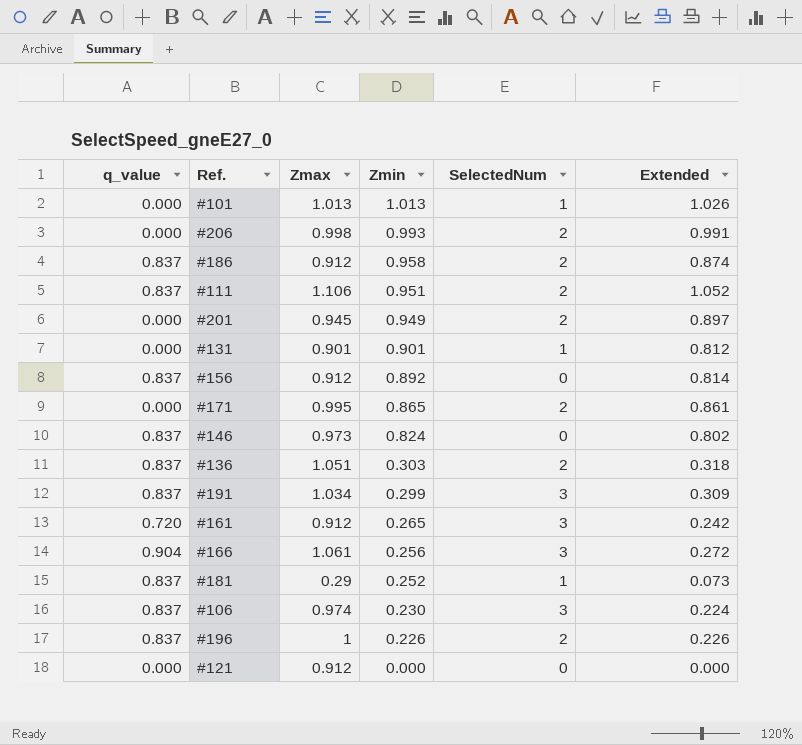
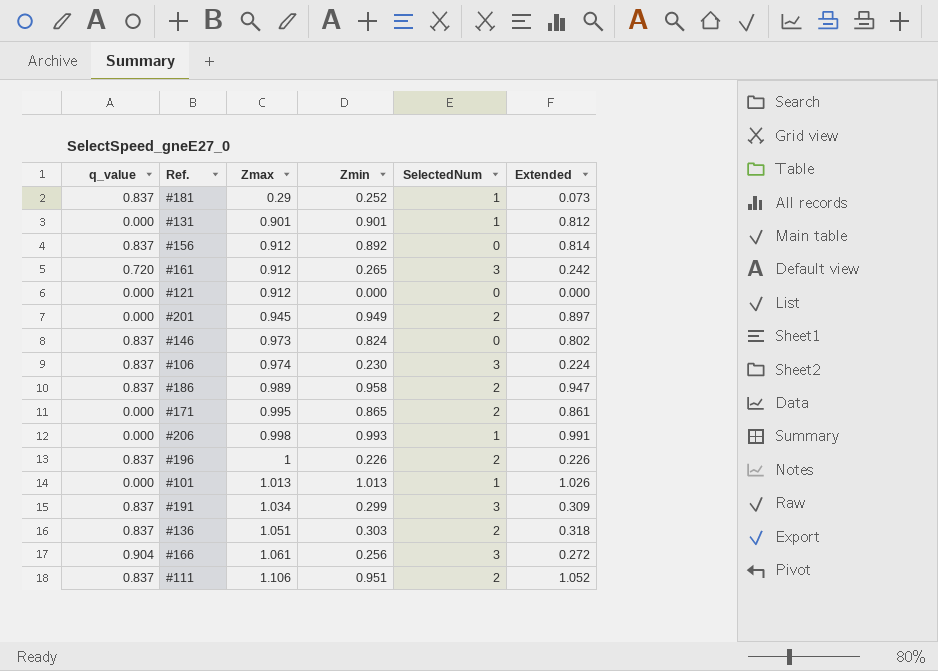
row order: Zmin descending -> Zmax ascending
#186 | Zmax: 0.912 -> 0.989
#186 | Extended: 0.874 -> 0.947
#206 | SelectedNum: 2 -> 1

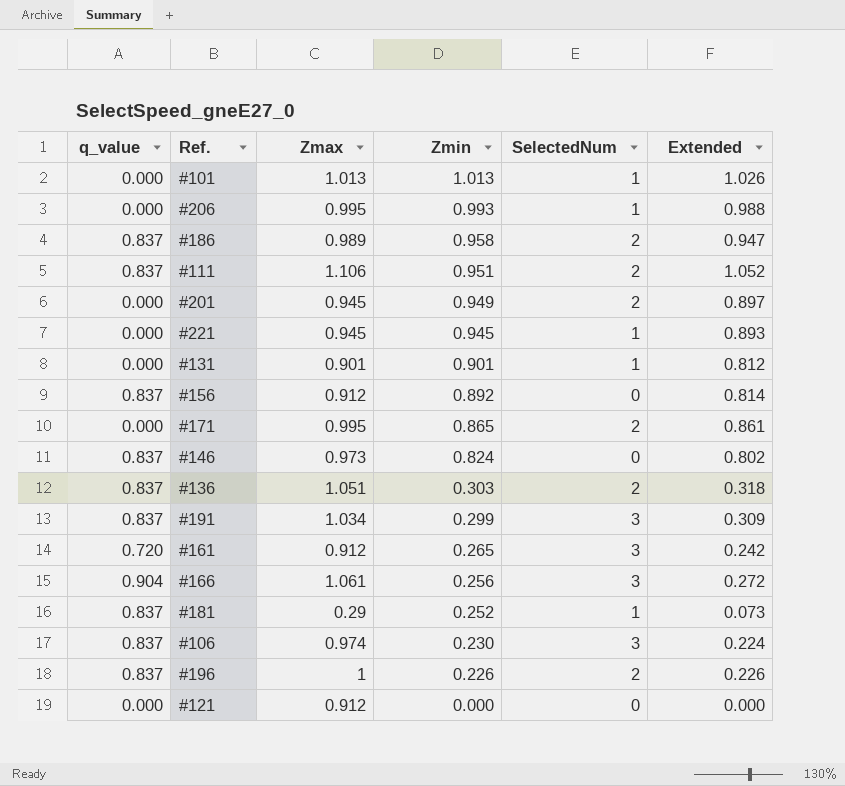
row order: Zmax ascending -> Zmin descending
#206 | Zmax: 0.998 -> 0.995
#206 | Extended: 0.991 -> 0.988
row #221: none -> 0.000 | 0.945 | 0.945 | 1 | 0.893

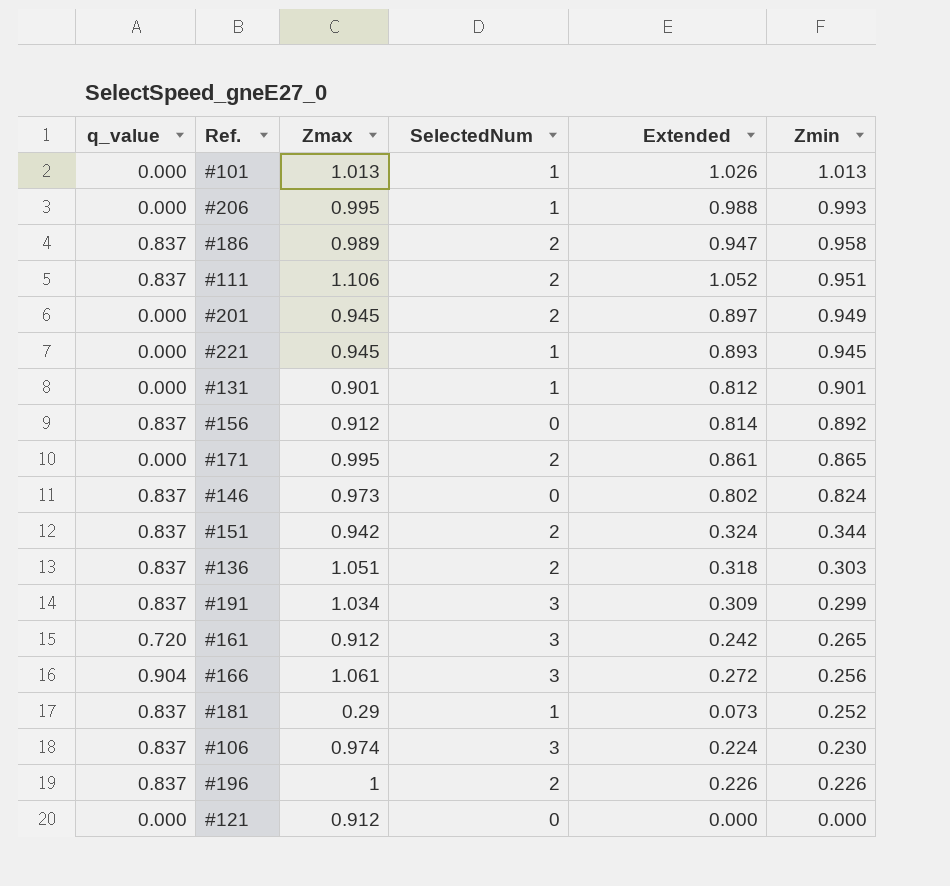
column Zmin | position: 4 -> 6
row #151: none -> 0.837 | 0.942 | 2 | 0.324 | 0.344

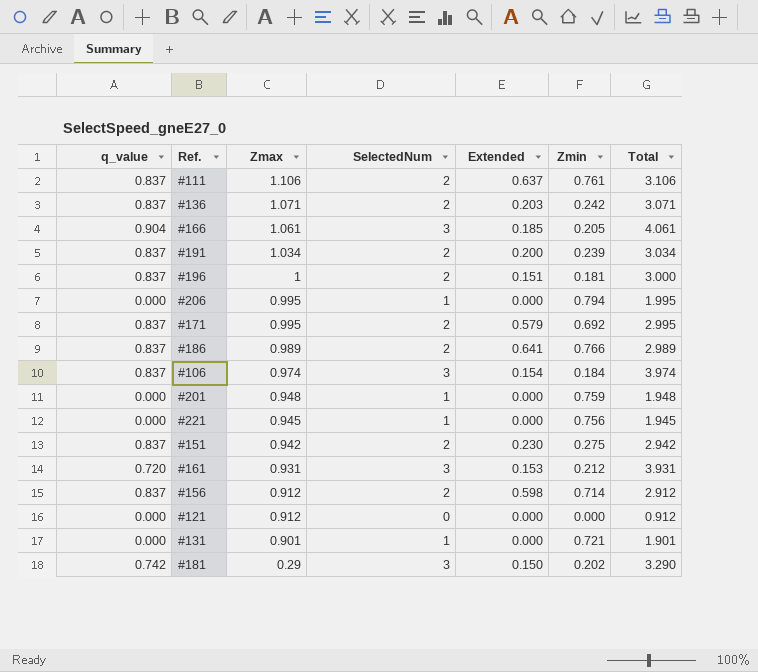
row order: Zmin descending -> Zmax descending
column Extended | formula: [Zmax] * [Zmin] -> [q_value] * [Zmin]
column Total | formula: none -> [Zmax] + [SelectedNum]
row #101: 0.000 | 1.013 | 1 | 1.026 | 1.013 -> none
row #146: 0.837 | 0.973 | 0 | 0.802 | 0.824 -> none
#111 | Zmin: 0.951 -> 0.761
#136 | Zmax: 1.051 -> 1.071
#136 | Zmin: 0.303 -> 0.242
#166 | Zmin: 0.256 -> 0.205
#191 | SelectedNum: 3 -> 2
#191 | Zmin: 0.299 -> 0.239
#196 | Zmin: 0.226 -> 0.181
#206 | Zmin: 0.993 -> 0.794
#171 | q_value: 0.000 -> 0.837
#171 | Zmin: 0.865 -> 0.692
#186 | Zmin: 0.958 -> 0.766
#106 | Zmin: 0.230 -> 0.184
#201 | Zmax: 0.945 -> 0.948
#201 | SelectedNum: 2 -> 1
#201 | Zmin: 0.949 -> 0.759
#221 | Zmin: 0.945 -> 0.756
#151 | Zmin: 0.344 -> 0.275
#161 | Zmax: 0.912 -> 0.931
#161 | Zmin: 0.265 -> 0.212
#156 | SelectedNum: 0 -> 2
#156 | Zmin: 0.892 -> 0.714
#131 | Zmin: 0.901 -> 0.721
#181 | q_value: 0.837 -> 0.742
#181 | SelectedNum: 1 -> 3
#181 | Zmin: 0.252 -> 0.202

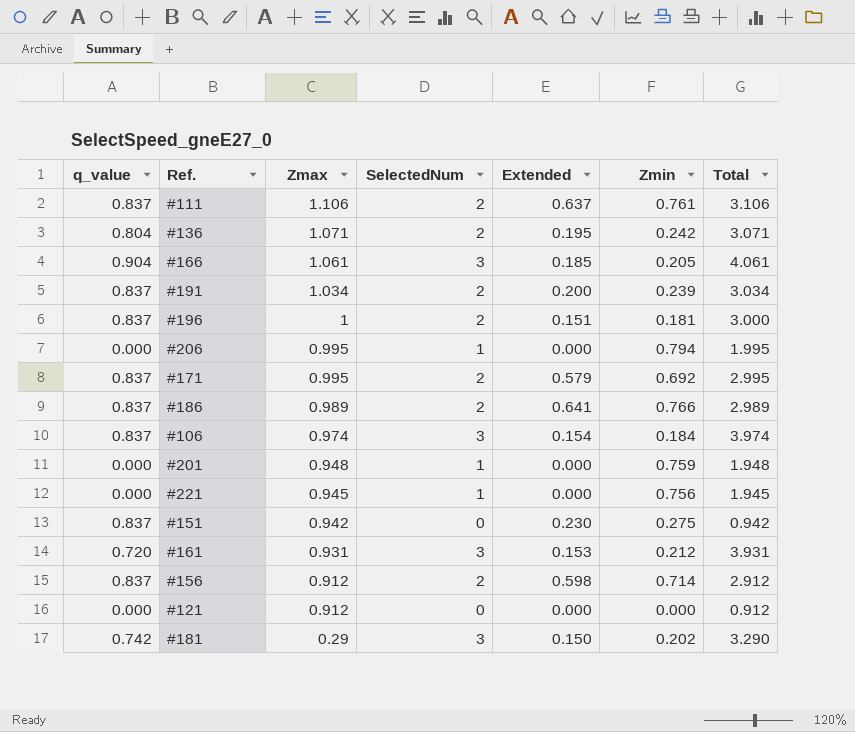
row #131: 0.000 | 0.901 | 1 | 0.000 | 0.721 | 1.901 -> none
#136 | q_value: 0.837 -> 0.804
#136 | Extended: 0.203 -> 0.195
#151 | SelectedNum: 2 -> 0
#151 | Total: 2.942 -> 0.942

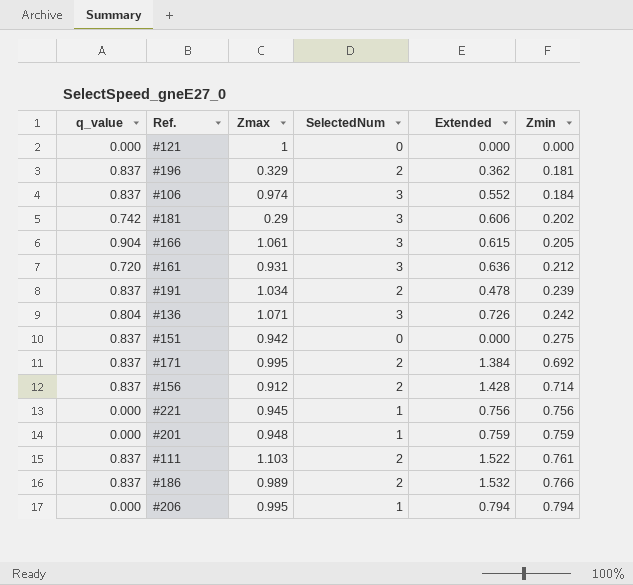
row order: Zmax descending -> Zmin ascending
column Total | formula: [Zmax] + [SelectedNum] -> none
column Extended | formula: [q_value] * [Zmin] -> [SelectedNum] * [Zmin]
#121 | Zmax: 0.912 -> 1
#196 | Zmax: 1 -> 0.329
#136 | SelectedNum: 2 -> 3
#111 | Zmax: 1.106 -> 1.103

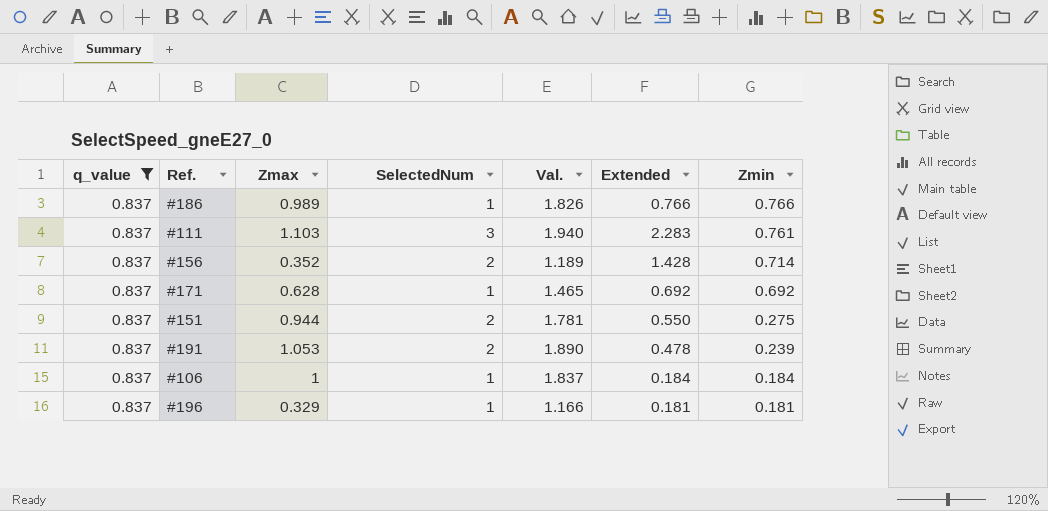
filter: none -> q_value = 0.837
row order: Zmin ascending -> Zmin descending
column Val. | formula: none -> [q_value] + [Zmax]
#186 | SelectedNum: 2 -> 1
#186 | Extended: 1.532 -> 0.766
#111 | SelectedNum: 2 -> 3
#111 | Extended: 1.522 -> 2.283
#156 | Zmax: 0.912 -> 0.352
#171 | Zmax: 0.995 -> 0.628
#171 | SelectedNum: 2 -> 1
#171 | Extended: 1.384 -> 0.692
#151 | Zmax: 0.942 -> 0.944
#151 | SelectedNum: 0 -> 2
#151 | Extended: 0.000 -> 0.550
#191 | Zmax: 1.034 -> 1.053
#106 | Zmax: 0.974 -> 1
#106 | SelectedNum: 3 -> 1
#106 | Extended: 0.552 -> 0.184
#196 | SelectedNum: 2 -> 1
#196 | Extended: 0.362 -> 0.181

